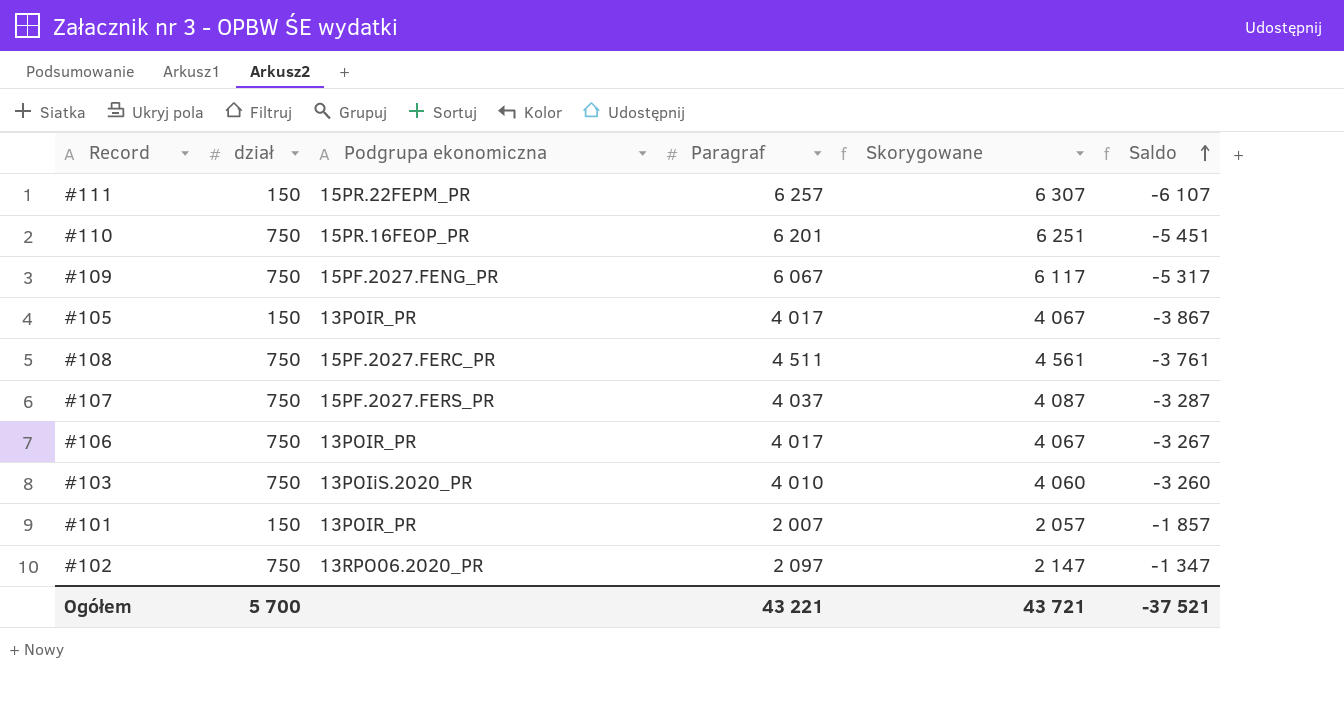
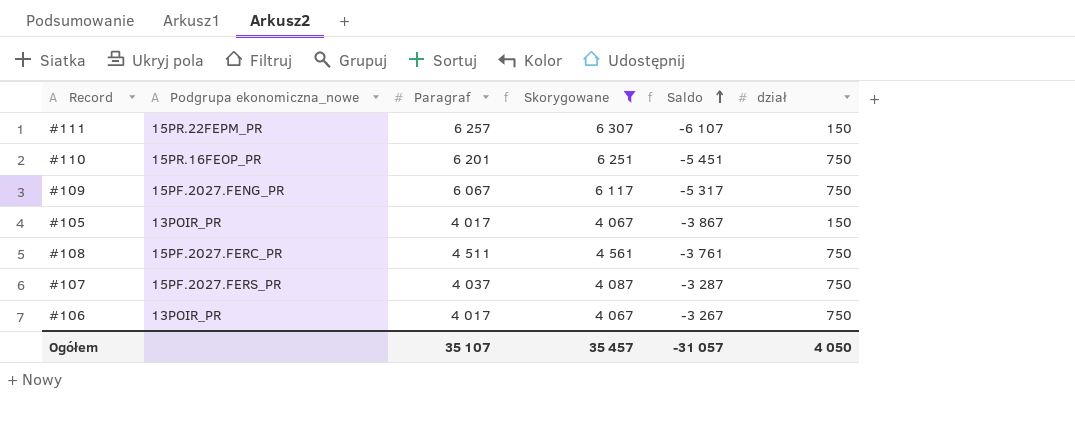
filter: none -> Skorygowane >= 4 067
column name: Podgrupa ekonomiczna -> Podgrupa ekonomiczna_nowe
column dział | position: 2 -> 6
Ogółem | Paragraf: 43 221 -> 35 107
Ogółem | Skorygowane: 43 721 -> 35 457
Ogółem | Saldo: -37 521 -> -31 057
Ogółem | dział: 5 700 -> 4 050

